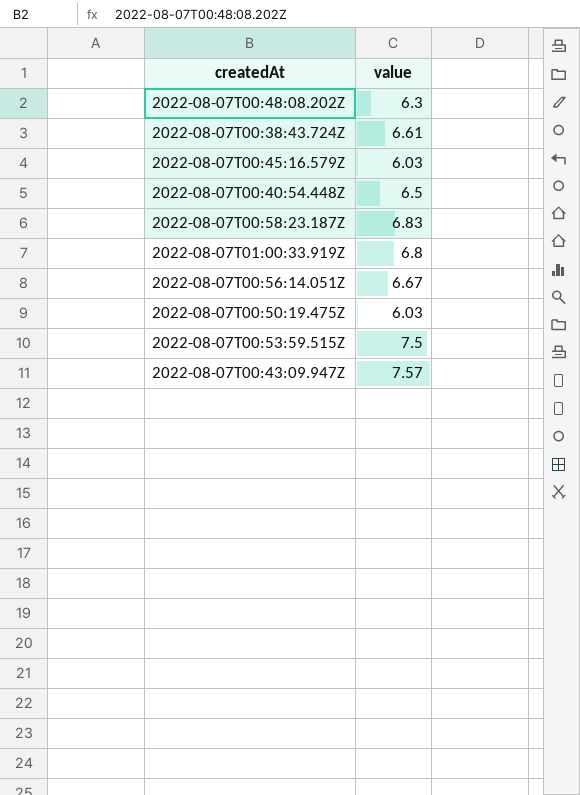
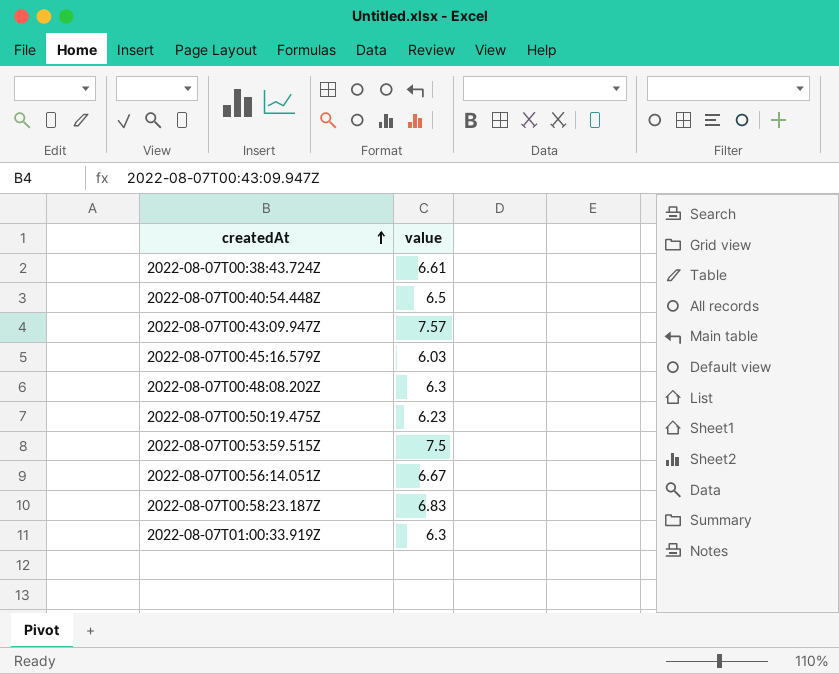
row order: none -> createdAt ascending
2022-08-07T00:50:19.475Z | value: 6.03 -> 6.23
2022-08-07T01:00:33.919Z | value: 6.8 -> 6.3

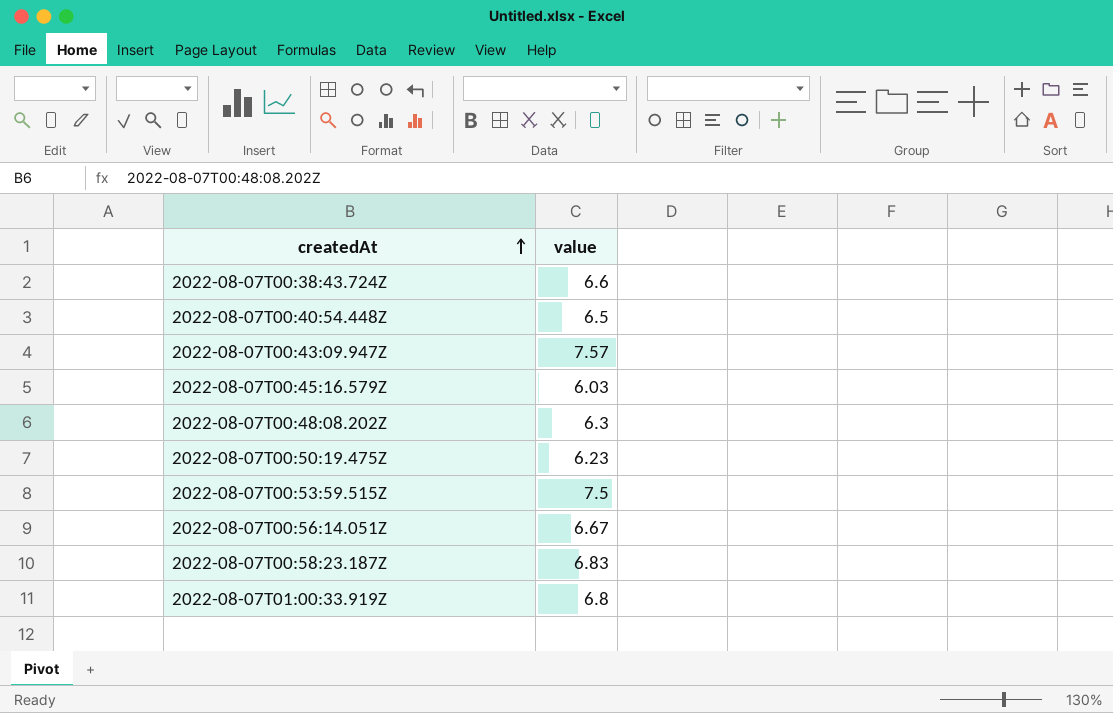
2022-08-07T00:38:43.724Z | value: 6.61 -> 6.6
2022-08-07T01:00:33.919Z | value: 6.3 -> 6.8

